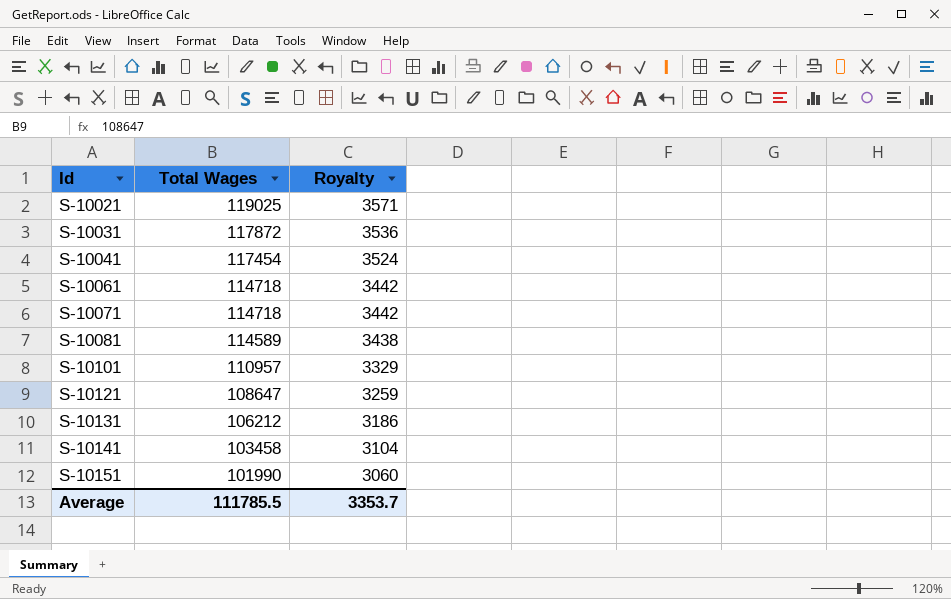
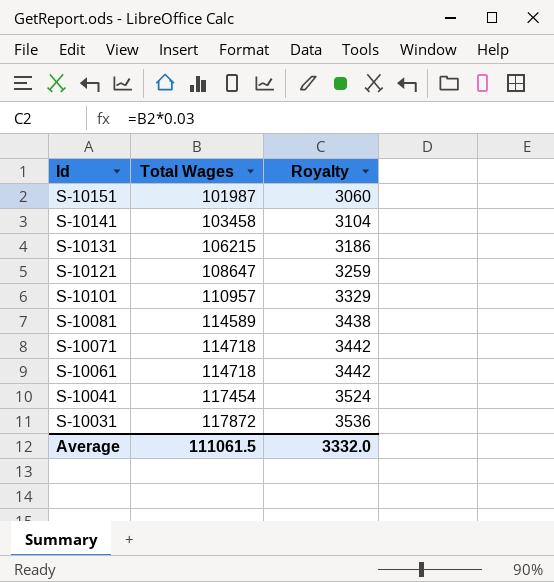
row order: Id ascending -> Id descending
row S-10021: 119025 | 3571 -> none
S-10151 | Total Wages: 101990 -> 101987
S-10131 | Total Wages: 106212 -> 106215
Average | Total Wages: 111785.5 -> 111061.5
Average | Royalty: 3353.7 -> 3332.0

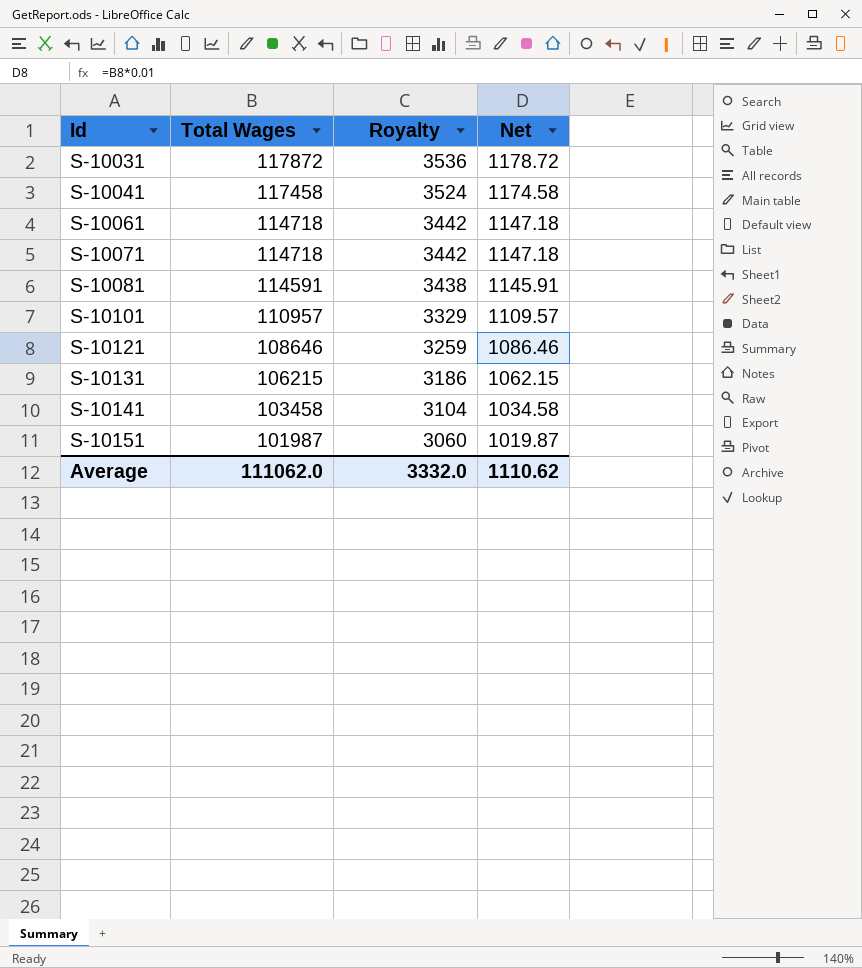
row order: Id descending -> Id ascending
column Net | formula: none -> [Total Wages] * 0.01
S-10041 | Total Wages: 117454 -> 117458
S-10081 | Total Wages: 114589 -> 114591
S-10121 | Total Wages: 108647 -> 108646
Average | Total Wages: 111061.5 -> 111062.0

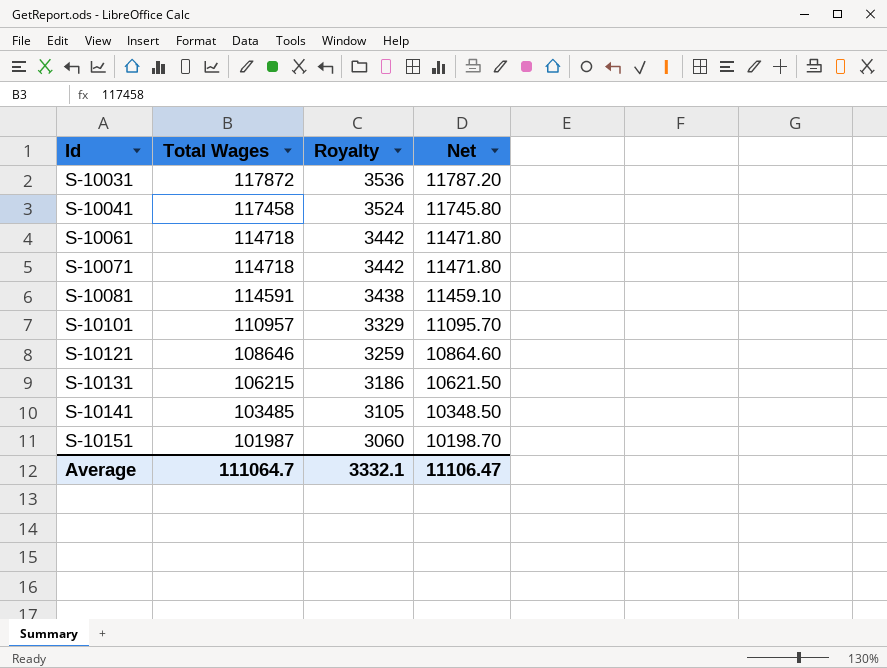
column Net | formula: [Total Wages] * 0.01 -> [Total Wages] * 0.1
S-10141 | Total Wages: 103458 -> 103485
S-10141 | Royalty: 3104 -> 3105
Average | Total Wages: 111062.0 -> 111064.7
Average | Royalty: 3332.0 -> 3332.1
Average | Net: 1110.62 -> 11106.47

